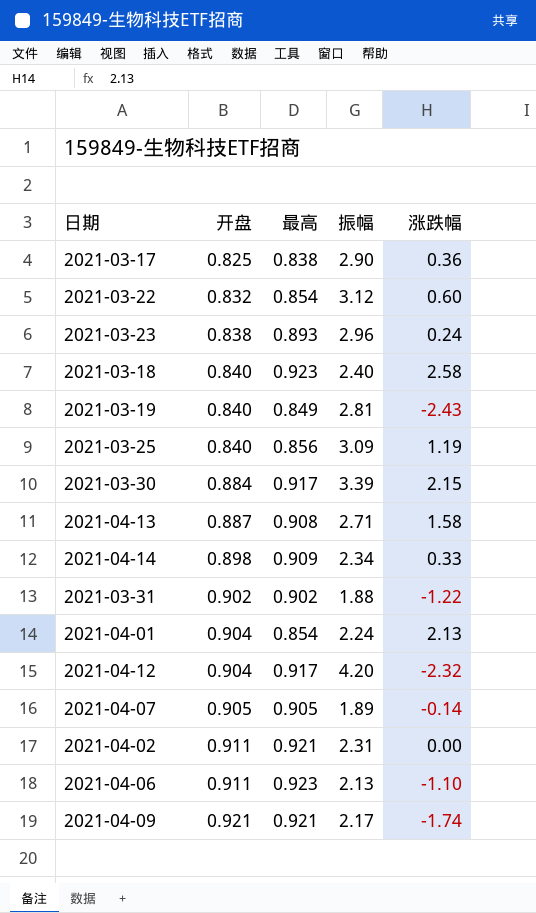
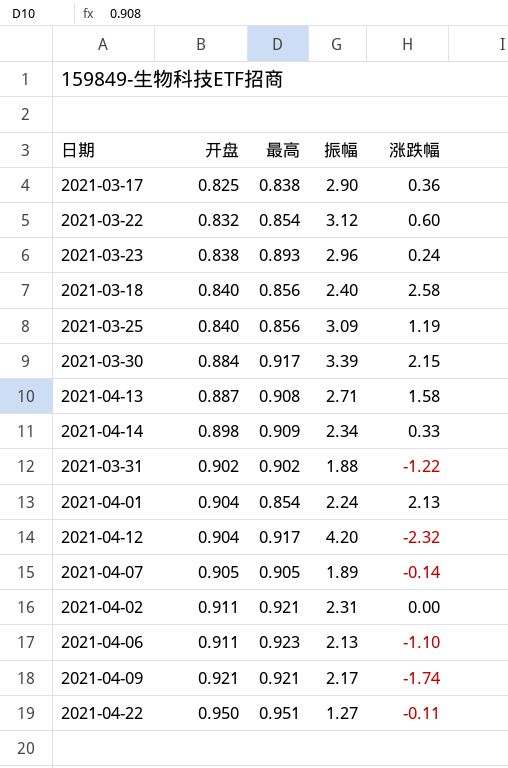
row 2021-03-19: 0.840 | 0.849 | 2.81 | -2.43 -> none
2021-03-18 | 最高: 0.923 -> 0.856
row 2021-04-22: none -> 0.950 | 0.951 | 1.27 | -0.11

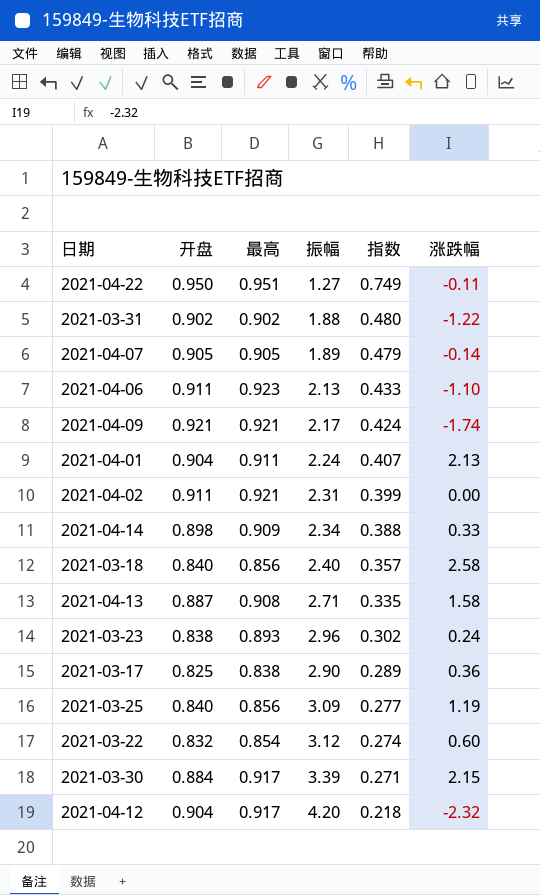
row order: 开盘 ascending -> 指数 descending
column 指数 | formula: none -> [最高] / [振幅]
2021-04-01 | 最高: 0.854 -> 0.911

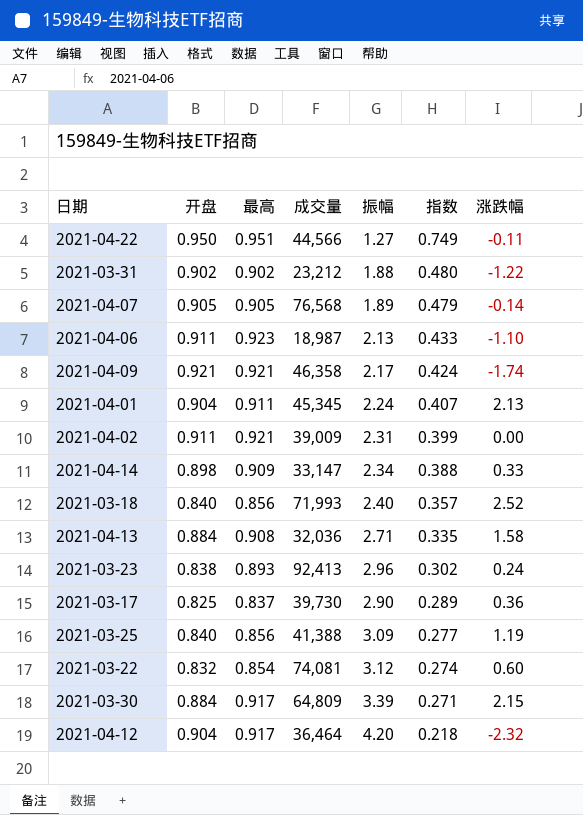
column 成交量 | position: none -> 4
2021-03-18 | 涨跌幅: 2.58 -> 2.52
2021-04-13 | 开盘: 0.887 -> 0.884
2021-03-17 | 最高: 0.838 -> 0.837

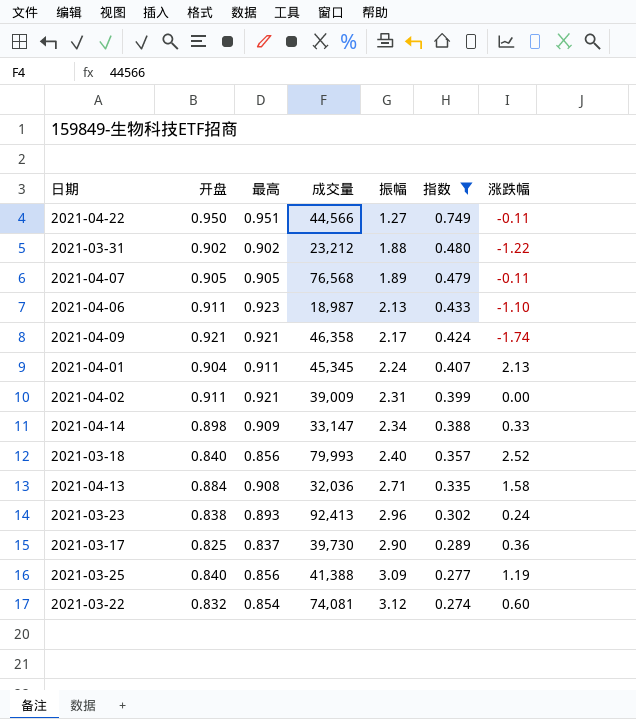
filter: none -> 指数 >= 0.274
2021-04-07 | 涨跌幅: -0.14 -> -0.11
2021-03-18 | 成交量: 71,993 -> 79,993

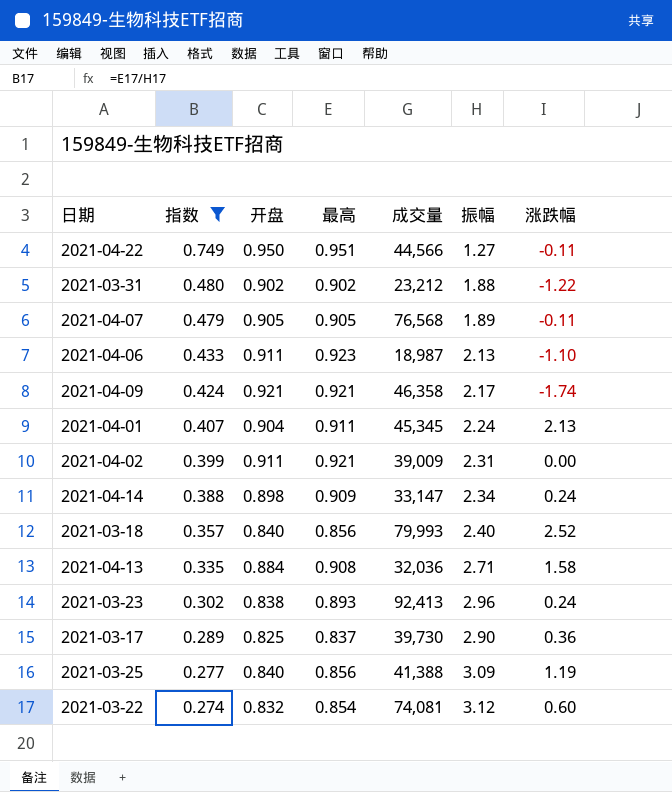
column 指数 | position: 6 -> 2
2021-04-14 | 涨跌幅: 0.33 -> 0.24

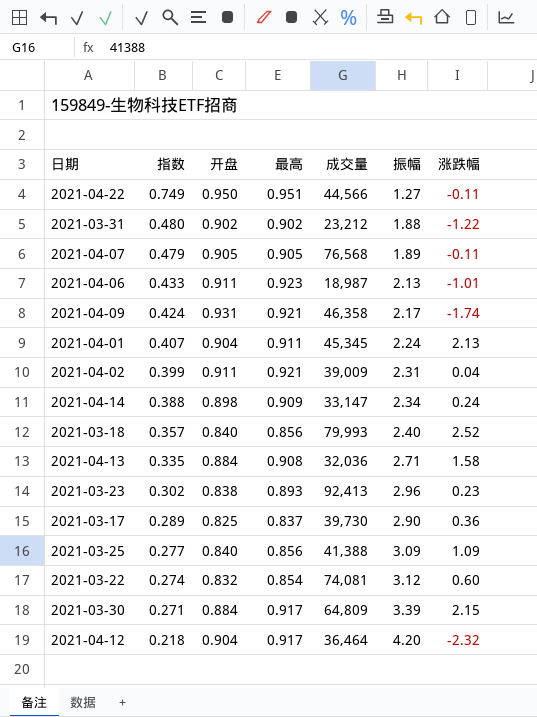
filter: 指数 >= 0.274 -> none
2021-04-06 | 涨跌幅: -1.10 -> -1.01
2021-04-09 | 开盘: 0.921 -> 0.931
2021-04-02 | 涨跌幅: 0.00 -> 0.04
2021-03-23 | 涨跌幅: 0.24 -> 0.23
2021-03-25 | 涨跌幅: 1.19 -> 1.09

